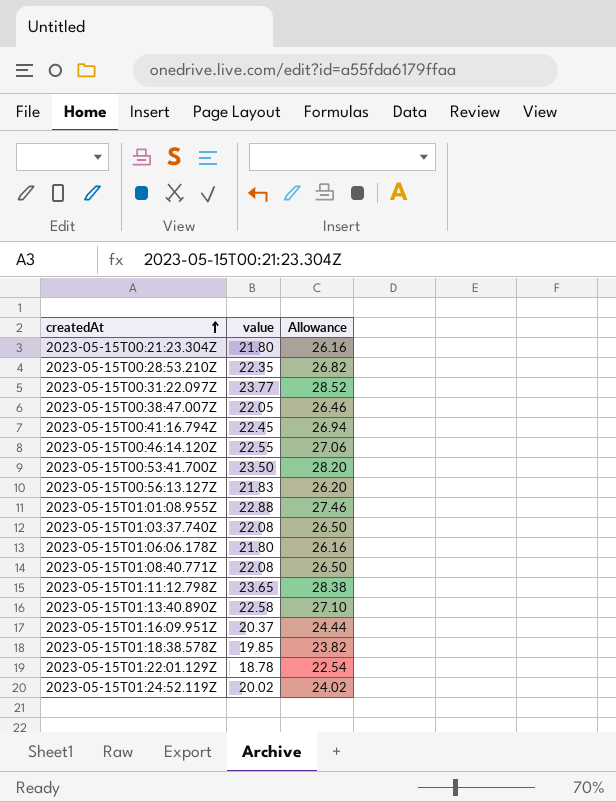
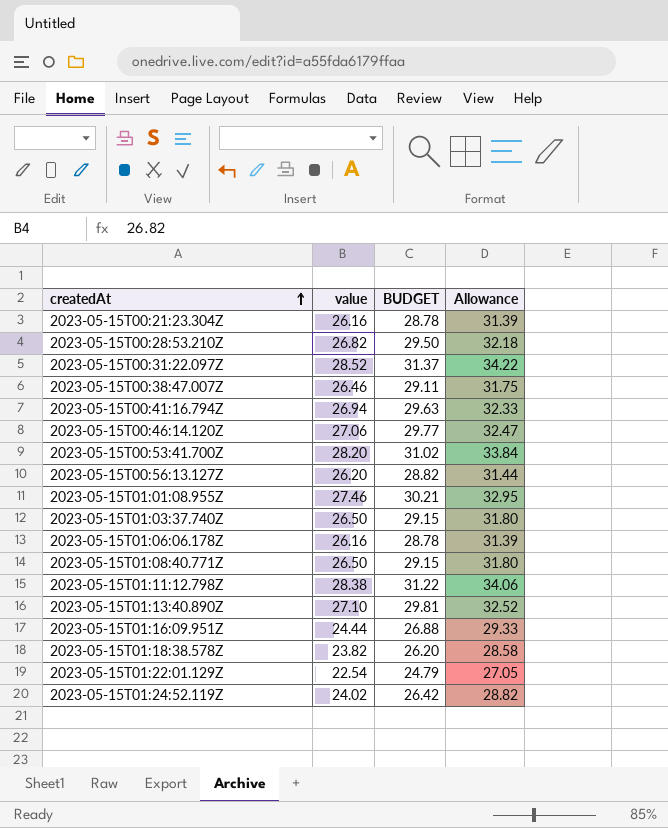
column BUDGET | formula: none -> [value] * 1.1
2023-05-15T00:21:23.304Z | value: 21.80 -> 26.16
2023-05-15T00:21:23.304Z | Allowance: 26.16 -> 31.39
2023-05-15T00:28:53.210Z | value: 22.35 -> 26.82
2023-05-15T00:28:53.210Z | Allowance: 26.82 -> 32.18
2023-05-15T00:31:22.097Z | value: 23.77 -> 28.52
2023-05-15T00:31:22.097Z | Allowance: 28.52 -> 34.22
2023-05-15T00:38:47.007Z | value: 22.05 -> 26.46
2023-05-15T00:38:47.007Z | Allowance: 26.46 -> 31.75
2023-05-15T00:41:16.794Z | value: 22.45 -> 26.94
2023-05-15T00:41:16.794Z | Allowance: 26.94 -> 32.33
2023-05-15T00:46:14.120Z | value: 22.55 -> 27.06
2023-05-15T00:46:14.120Z | Allowance: 27.06 -> 32.47
2023-05-15T00:53:41.700Z | value: 23.50 -> 28.20
2023-05-15T00:53:41.700Z | Allowance: 28.20 -> 33.84
2023-05-15T00:56:13.127Z | value: 21.83 -> 26.20
2023-05-15T00:56:13.127Z | Allowance: 26.20 -> 31.44
2023-05-15T01:01:08.955Z | value: 22.88 -> 27.46
2023-05-15T01:01:08.955Z | Allowance: 27.46 -> 32.95
2023-05-15T01:03:37.740Z | value: 22.08 -> 26.50
2023-05-15T01:03:37.740Z | Allowance: 26.50 -> 31.80
2023-05-15T01:06:06.178Z | value: 21.80 -> 26.16
2023-05-15T01:06:06.178Z | Allowance: 26.16 -> 31.39
2023-05-15T01:08:40.771Z | value: 22.08 -> 26.50
2023-05-15T01:08:40.771Z | Allowance: 26.50 -> 31.80
2023-05-15T01:11:12.798Z | value: 23.65 -> 28.38
2023-05-15T01:11:12.798Z | Allowance: 28.38 -> 34.06
2023-05-15T01:13:40.890Z | value: 22.58 -> 27.10
2023-05-15T01:13:40.890Z | Allowance: 27.10 -> 32.52
2023-05-15T01:16:09.951Z | value: 20.37 -> 24.44
2023-05-15T01:16:09.951Z | Allowance: 24.44 -> 29.33
2023-05-15T01:18:38.578Z | value: 19.85 -> 23.82
2023-05-15T01:18:38.578Z | Allowance: 23.82 -> 28.58
2023-05-15T01:22:01.129Z | value: 18.78 -> 22.54
2023-05-15T01:22:01.129Z | Allowance: 22.54 -> 27.05
2023-05-15T01:24:52.119Z | value: 20.02 -> 24.02
2023-05-15T01:24:52.119Z | Allowance: 24.02 -> 28.82

